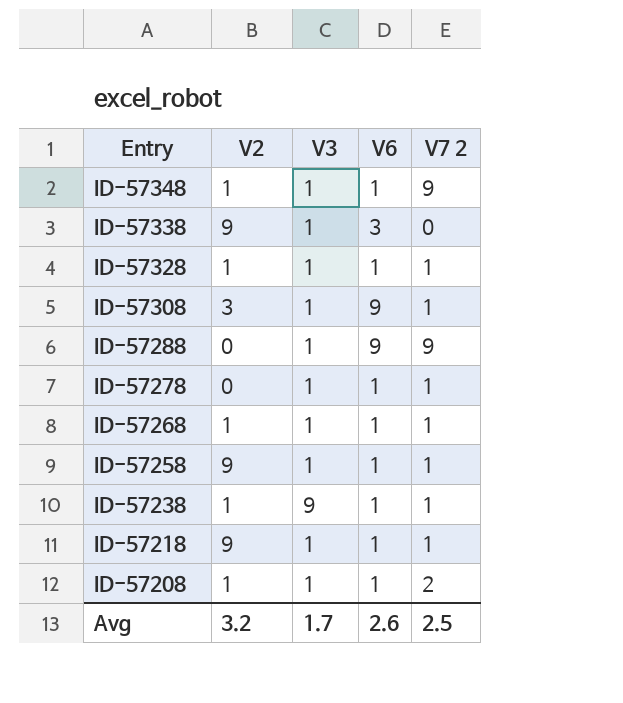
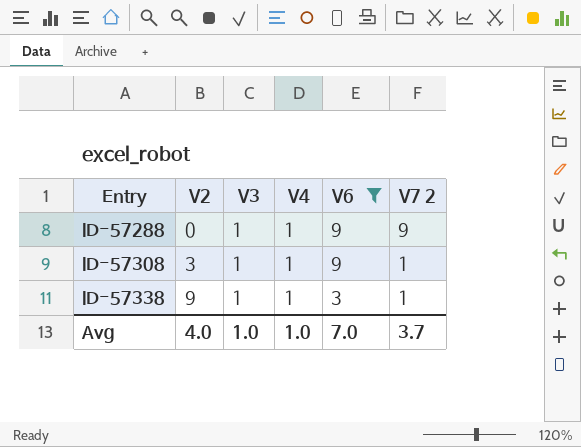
filter: none -> V6 != 1
row order: Entry descending -> Entry ascending
column V4 | position: none -> 4
ID-57338 | V7 2: 0 -> 1
Avg | V2: 3.2 -> 4.0
Avg | V3: 1.7 -> 1.0
Avg | V6: 2.6 -> 7.0
Avg | V7 2: 2.5 -> 3.7

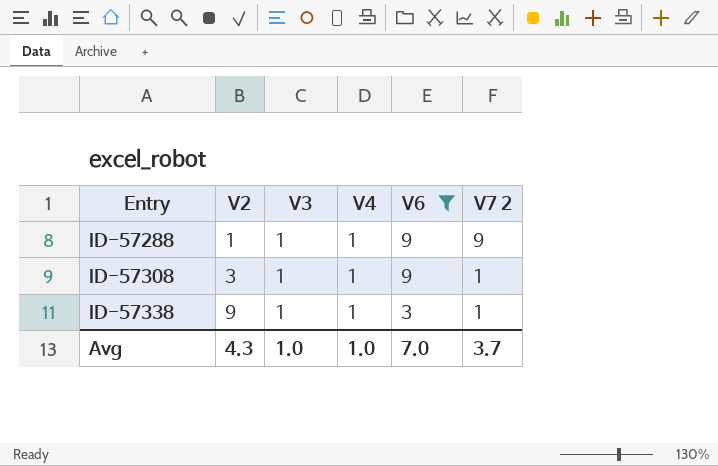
ID-57288 | V2: 0 -> 1
Avg | V2: 4.0 -> 4.3

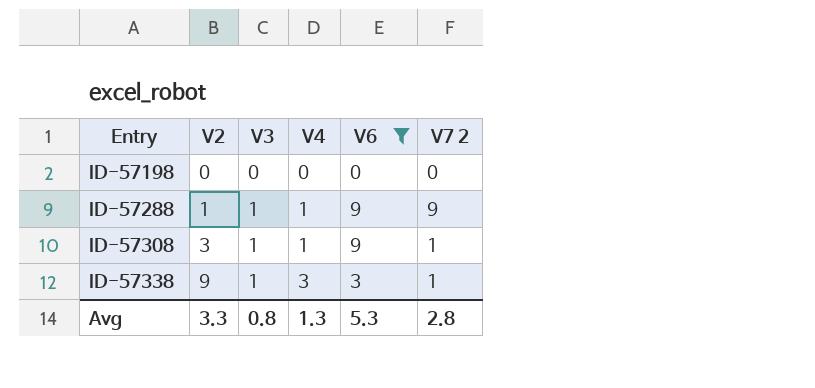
row ID-57198: none -> 0 | 0 | 0 | 0 | 0
ID-57338 | V4: 1 -> 3
Avg | V2: 4.3 -> 3.3
Avg | V3: 1.0 -> 0.8
Avg | V4: 1.0 -> 1.3
Avg | V6: 7.0 -> 5.3
Avg | V7 2: 3.7 -> 2.8

